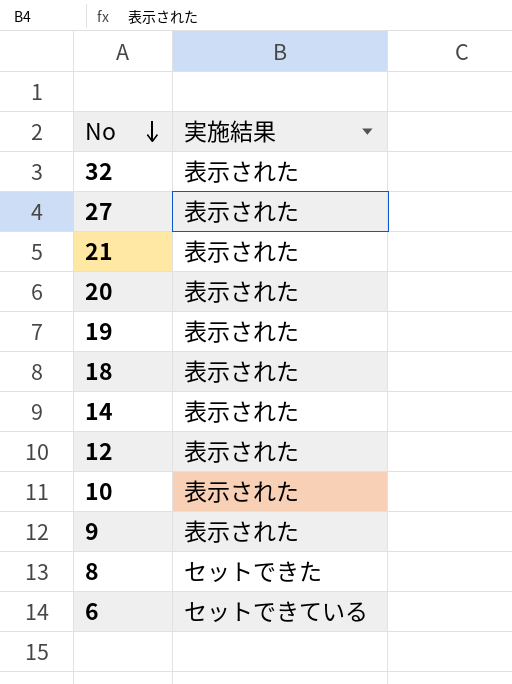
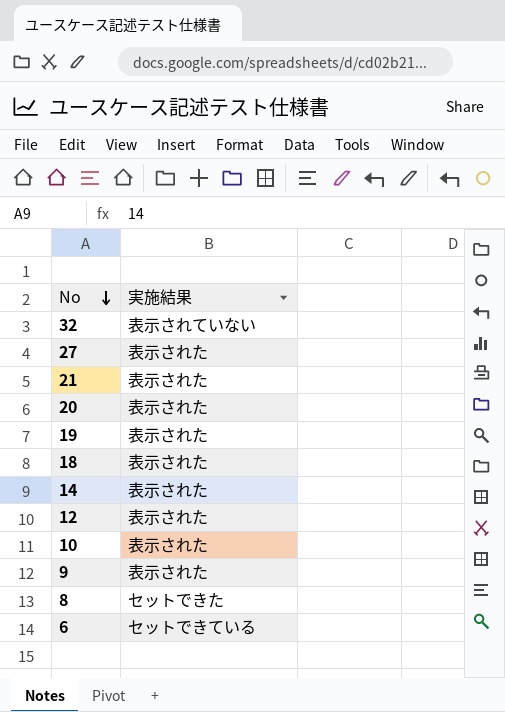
32 | 実施結果: 表示された -> 表示されていない

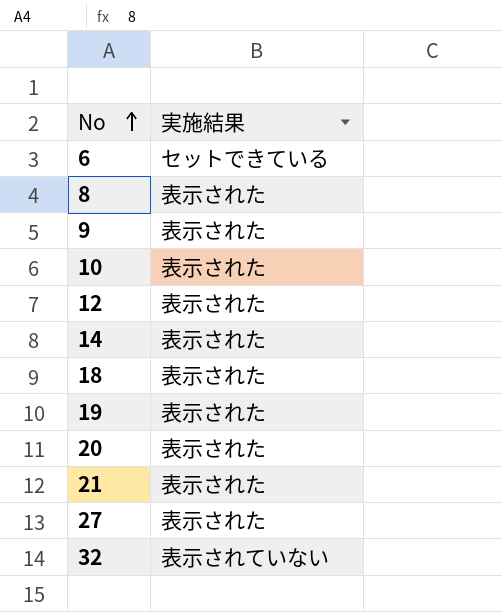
row order: No descending -> No ascending
8 | 実施結果: セットできた -> 表示された

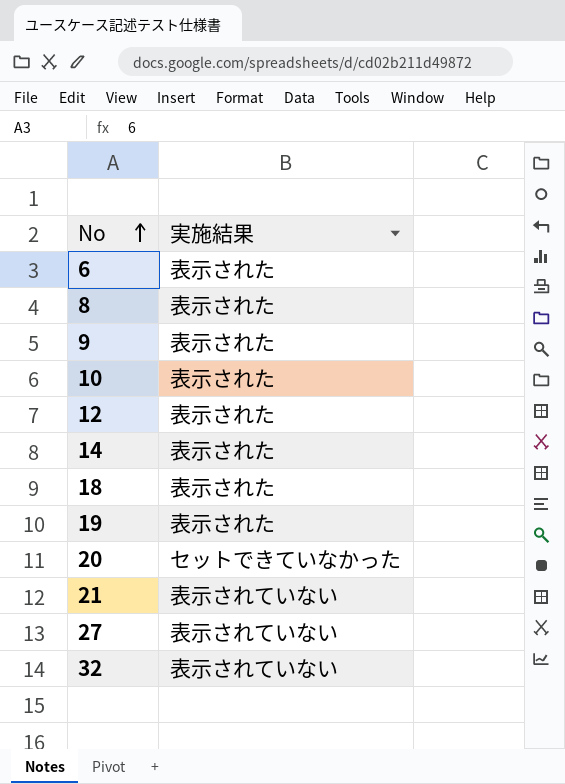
6 | 実施結果: セットできている -> 表示された
20 | 実施結果: 表示された -> セットできていなかった
21 | 実施結果: 表示された -> 表示されていない
27 | 実施結果: 表示された -> 表示されていない

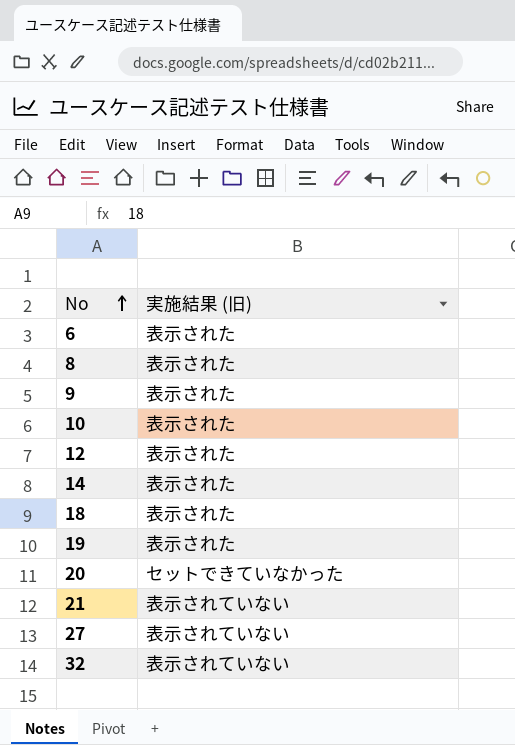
column name: 実施結果 -> 実施結果 (旧)

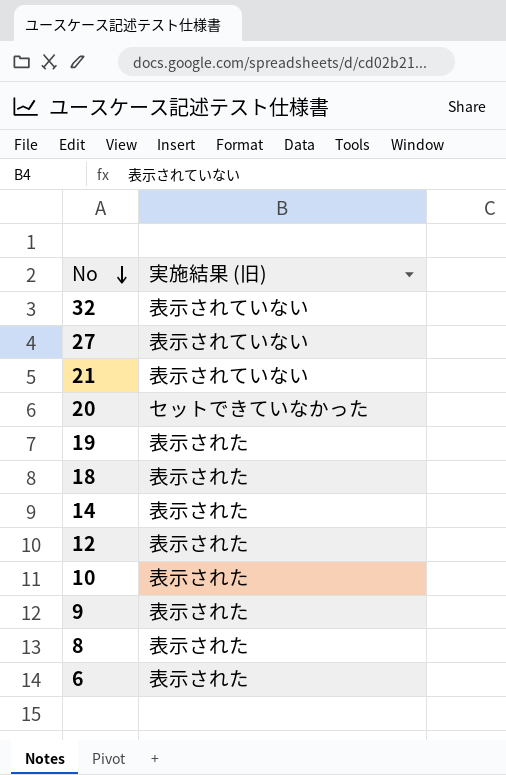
row order: No ascending -> No descending

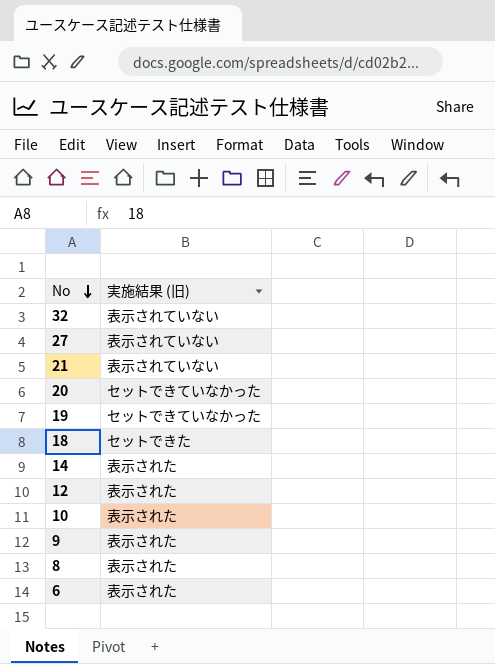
19 | 実施結果 (旧): 表示された -> セットできていなかった
18 | 実施結果 (旧): 表示された -> セットできた

